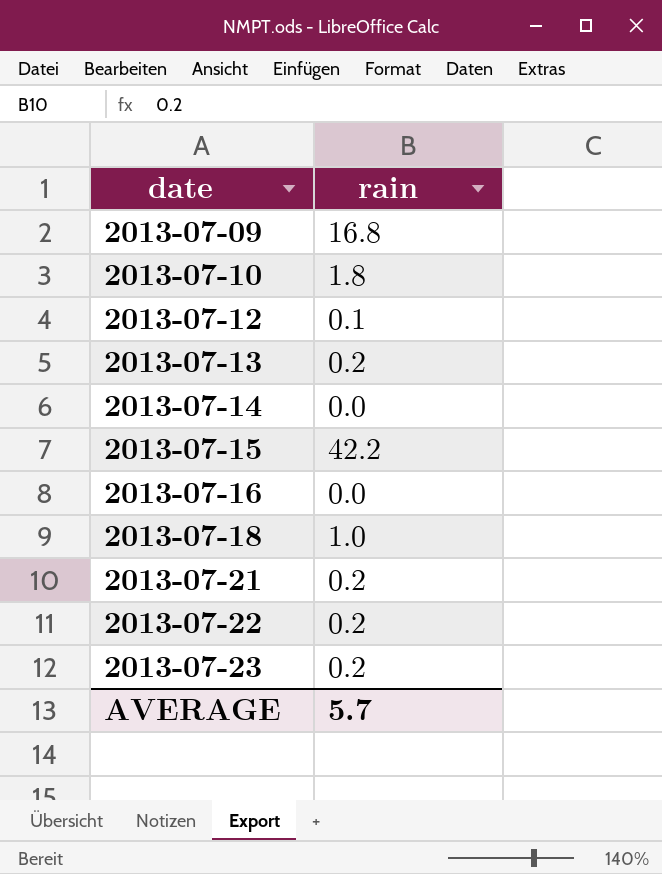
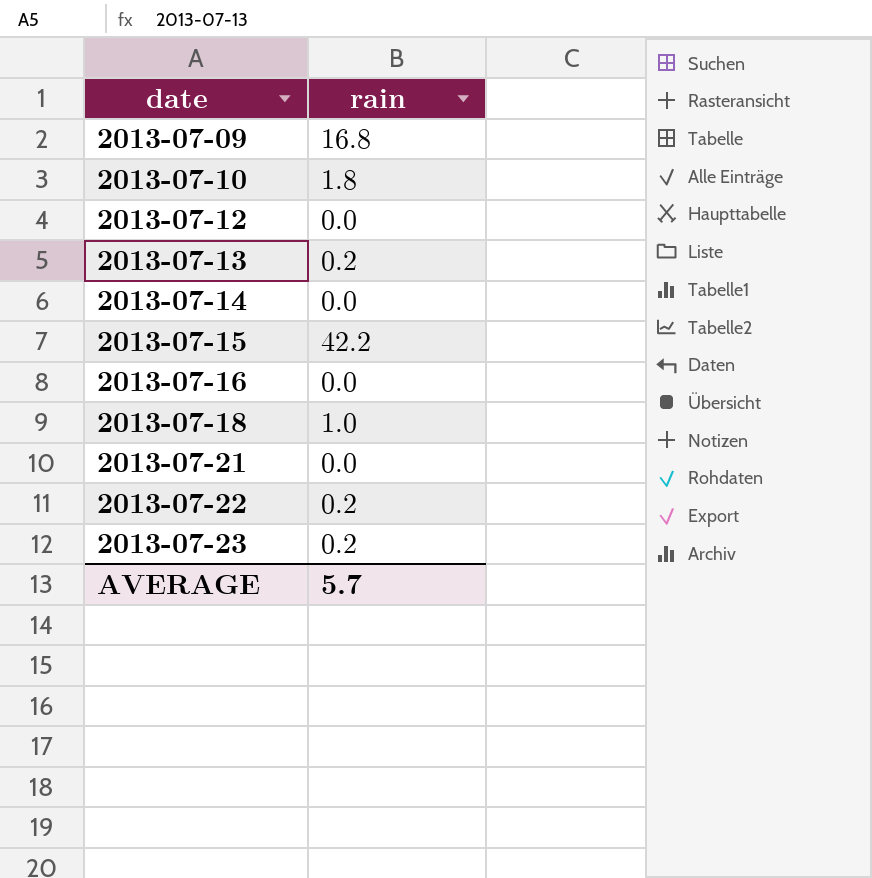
2013-07-12 | rain: 0.1 -> 0.0
2013-07-21 | rain: 0.2 -> 0.0

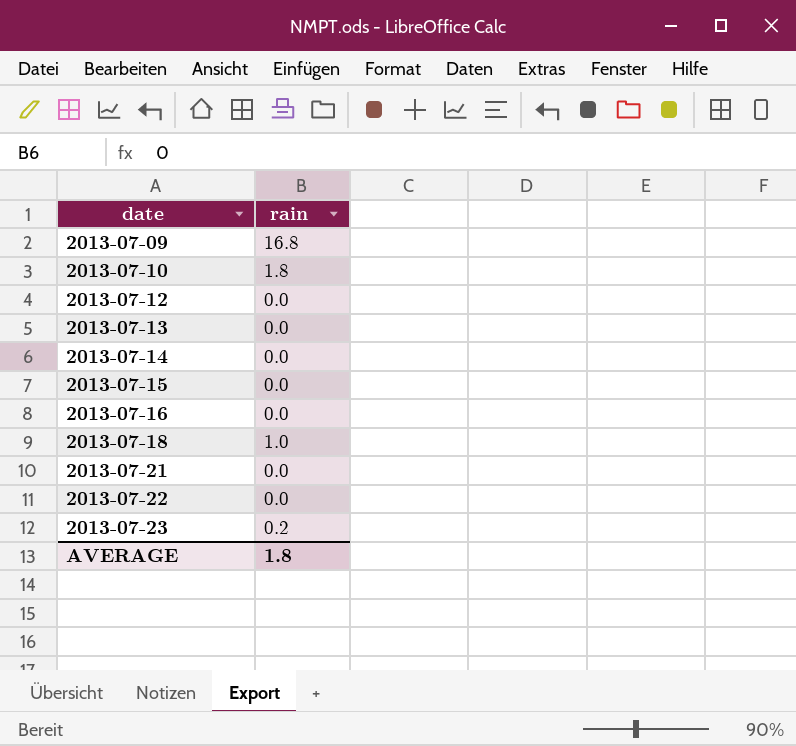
2013-07-13 | rain: 0.2 -> 0.0
2013-07-15 | rain: 42.2 -> 0.0
2013-07-22 | rain: 0.2 -> 0.0
AVERAGE | rain: 5.7 -> 1.8

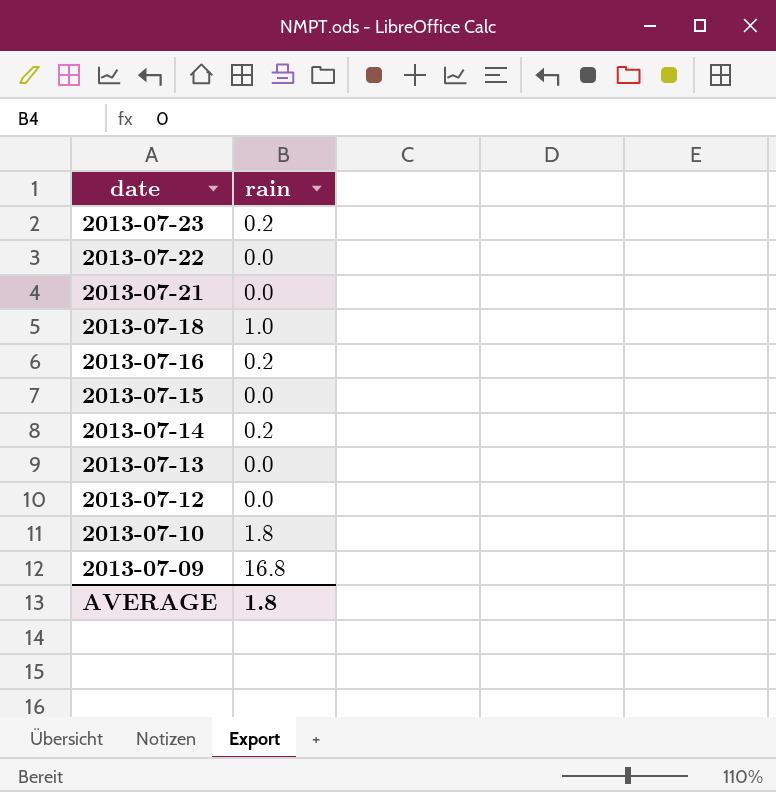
row order: date ascending -> date descending
2013-07-16 | rain: 0.0 -> 0.2
2013-07-14 | rain: 0.0 -> 0.2

